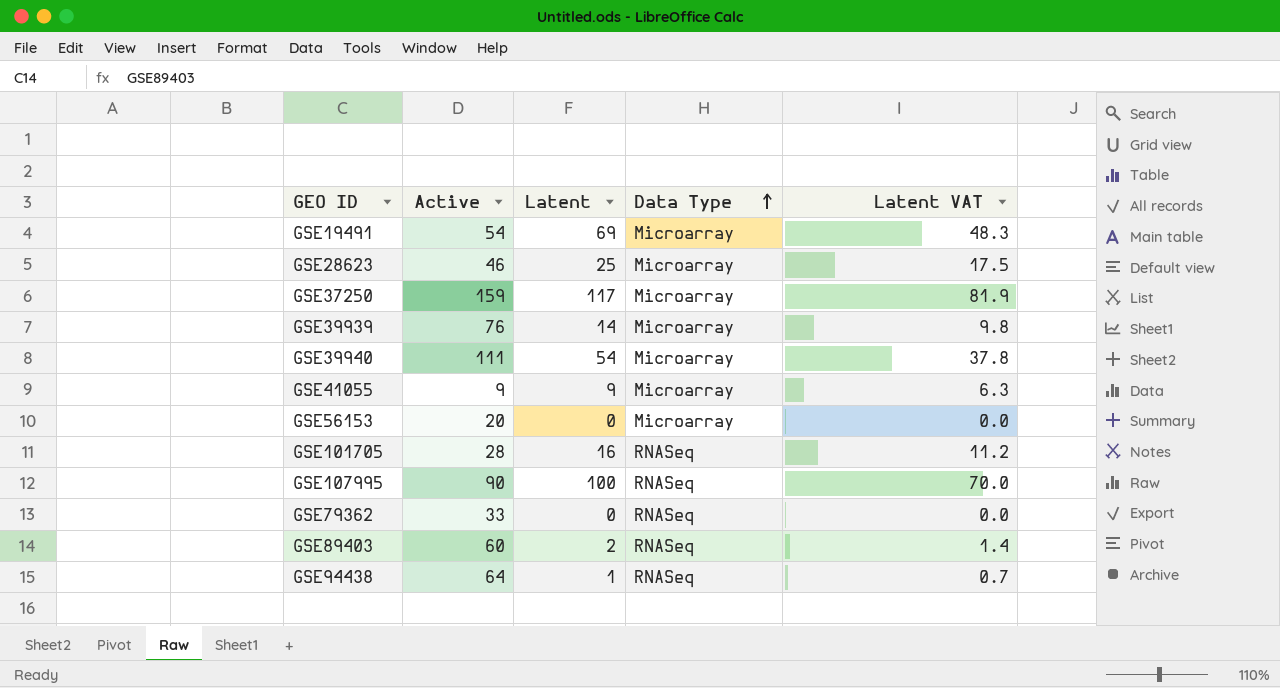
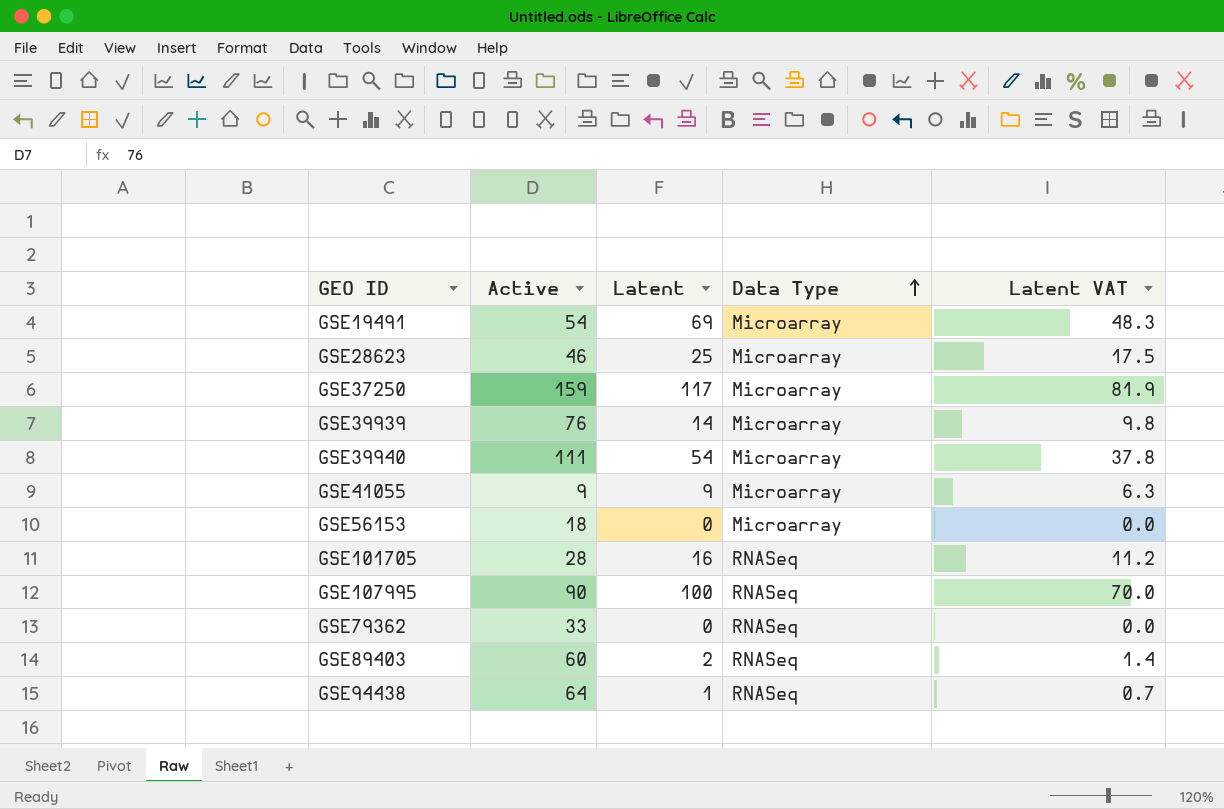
GSE56153 | Active: 20 -> 18

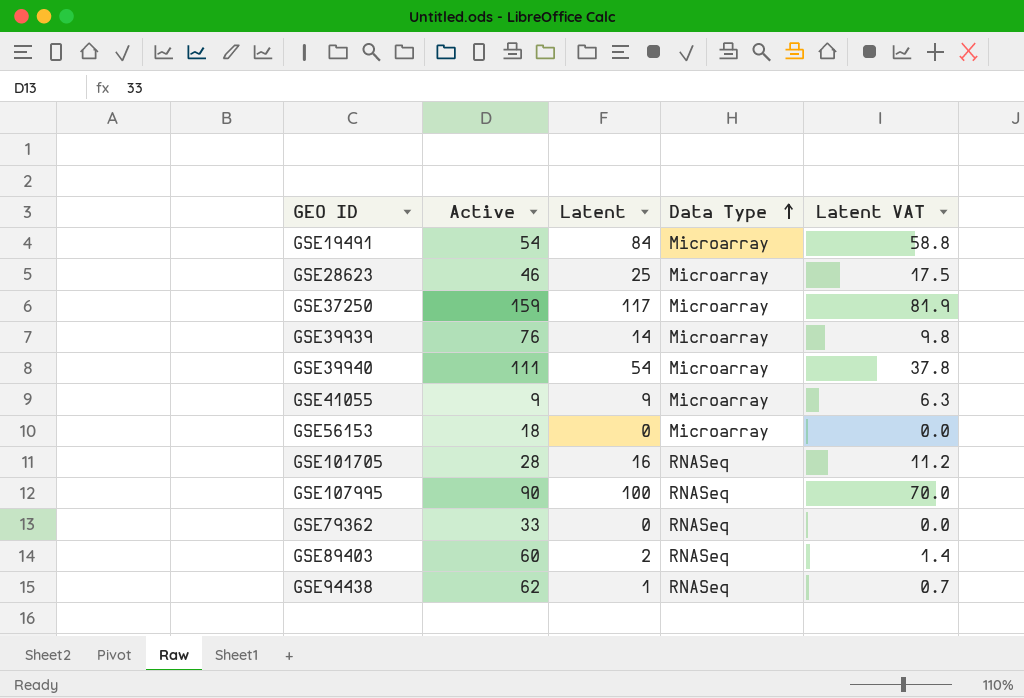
GSE19491 | Latent: 69 -> 84
GSE19491 | Latent VAT: 48.3 -> 58.8
GSE94438 | Active: 64 -> 62

